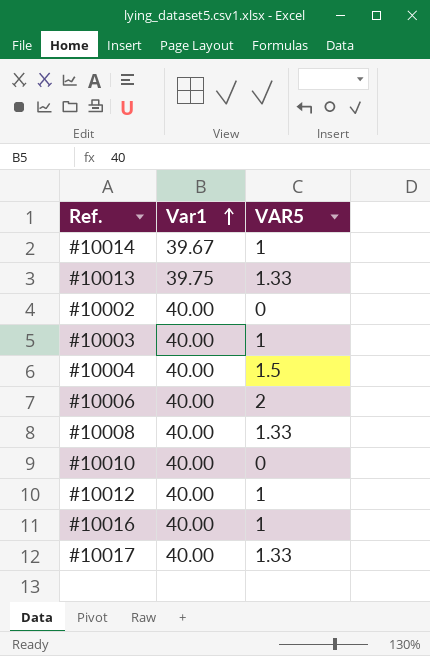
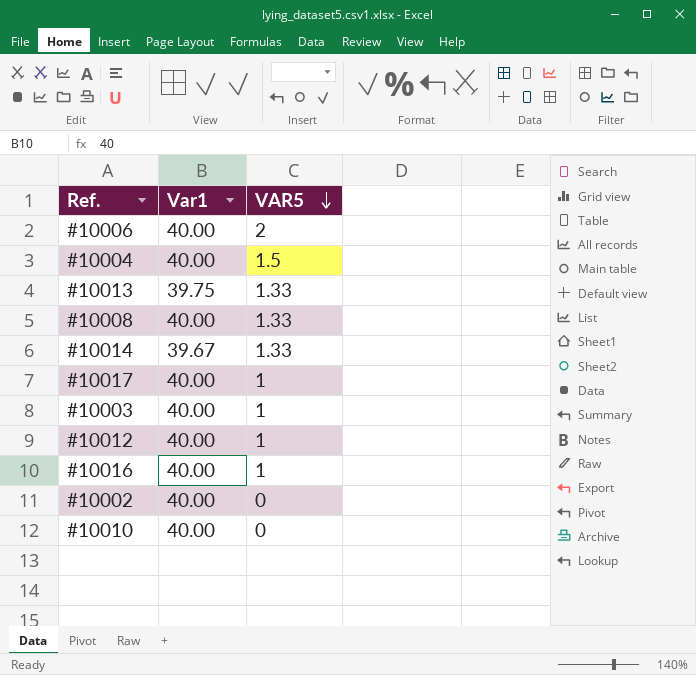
row order: Var1 ascending -> VAR5 descending
#10014 | VAR5: 1 -> 1.33
#10017 | VAR5: 1.33 -> 1

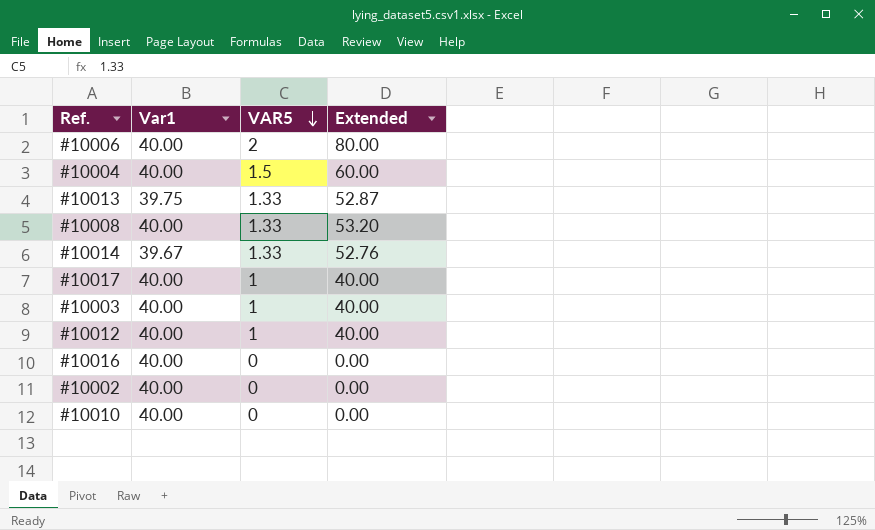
column Extended | formula: none -> [Var1] * [VAR5]
#10016 | VAR5: 1 -> 0

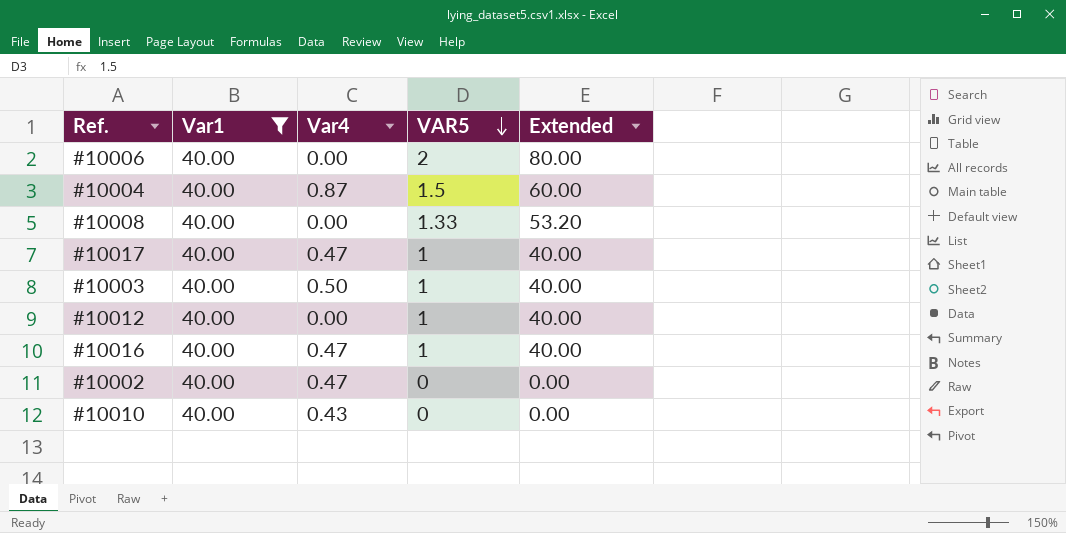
filter: none -> Var1 = 40.00
column Var4 | position: none -> 3
#10016 | VAR5: 0 -> 1
#10016 | Extended: 0.00 -> 40.00

